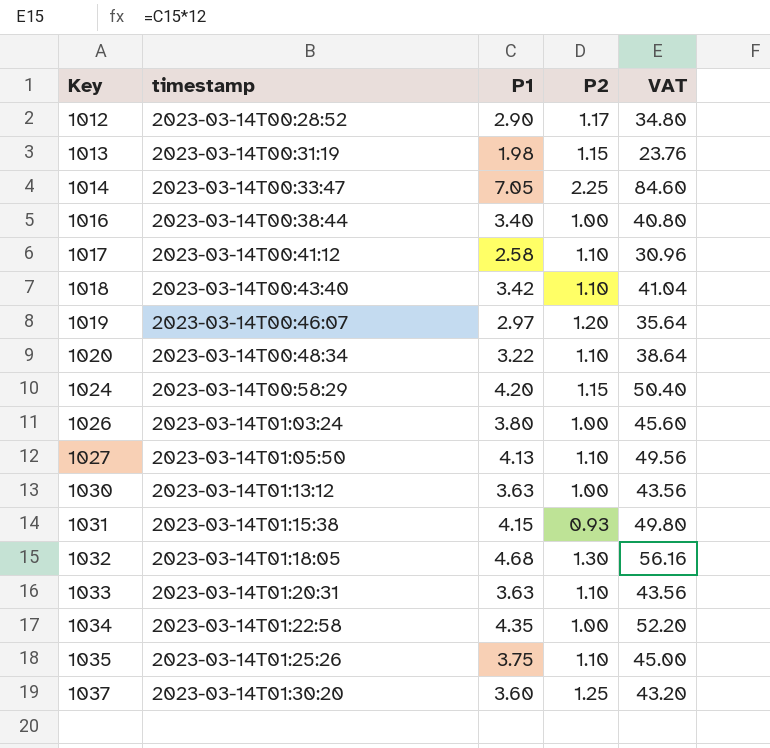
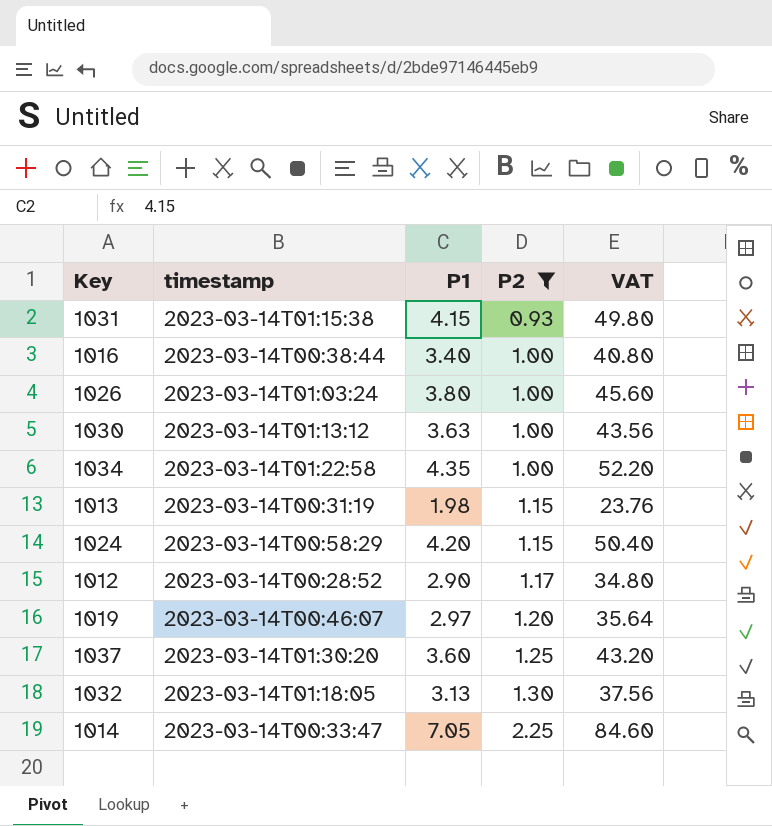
filter: none -> P2 != 1.10
row order: Key ascending -> P2 ascending
1032 | P1: 4.68 -> 3.13
1032 | VAT: 56.16 -> 37.56

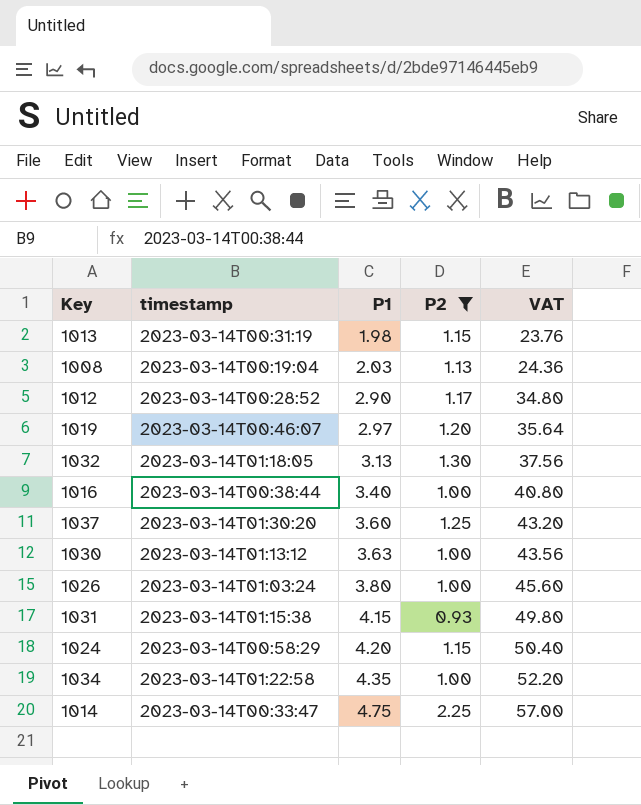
row order: P2 ascending -> P1 ascending
row 1008: none -> 2023-03-14T00:19:04 | 2.03 | 1.13 | 24.36
1014 | P1: 7.05 -> 4.75
1014 | VAT: 84.60 -> 57.00

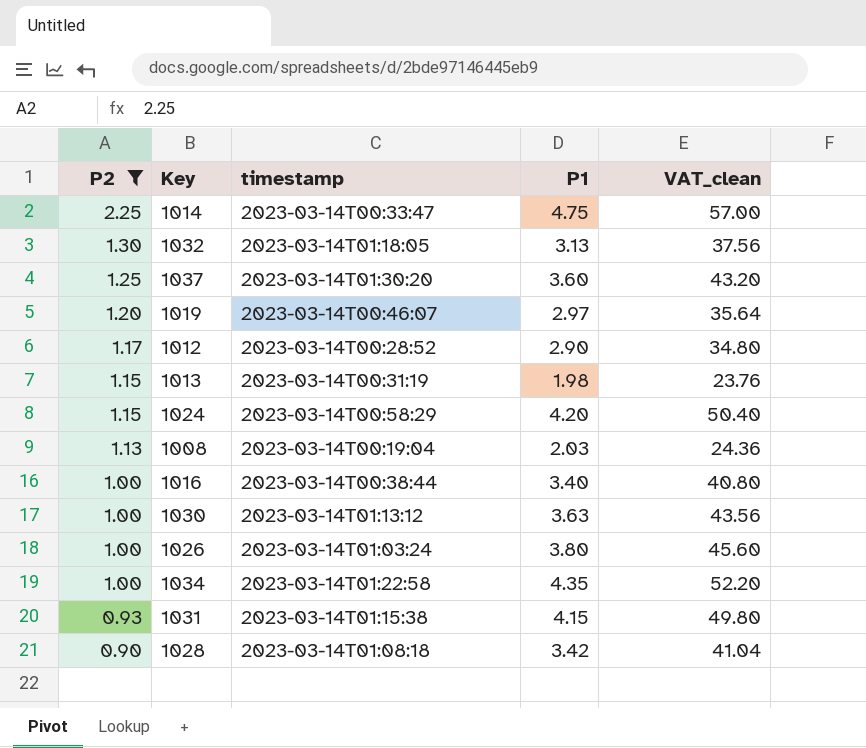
row order: P1 ascending -> P2 descending
column P2 | position: 4 -> 1
column name: VAT -> VAT_clean
row 1028: none -> 0.90 | 2023-03-14T01:08:18 | 3.42 | 41.04

